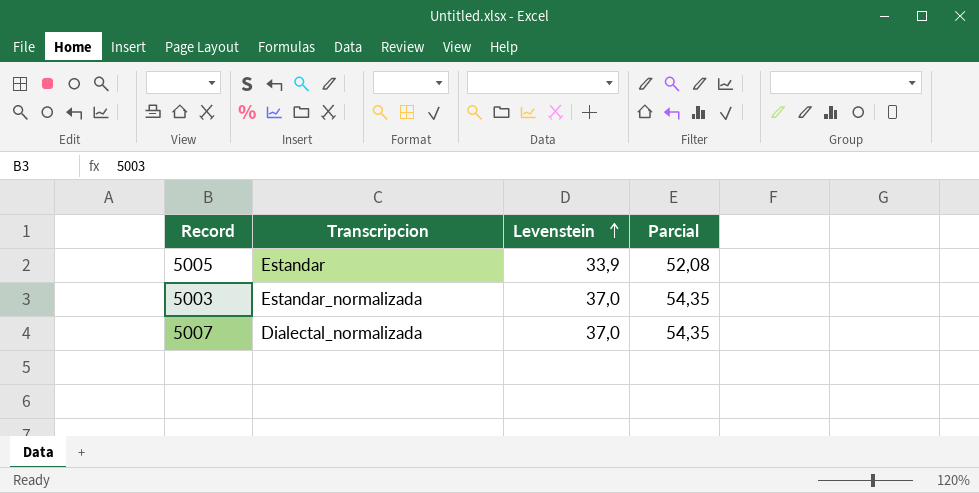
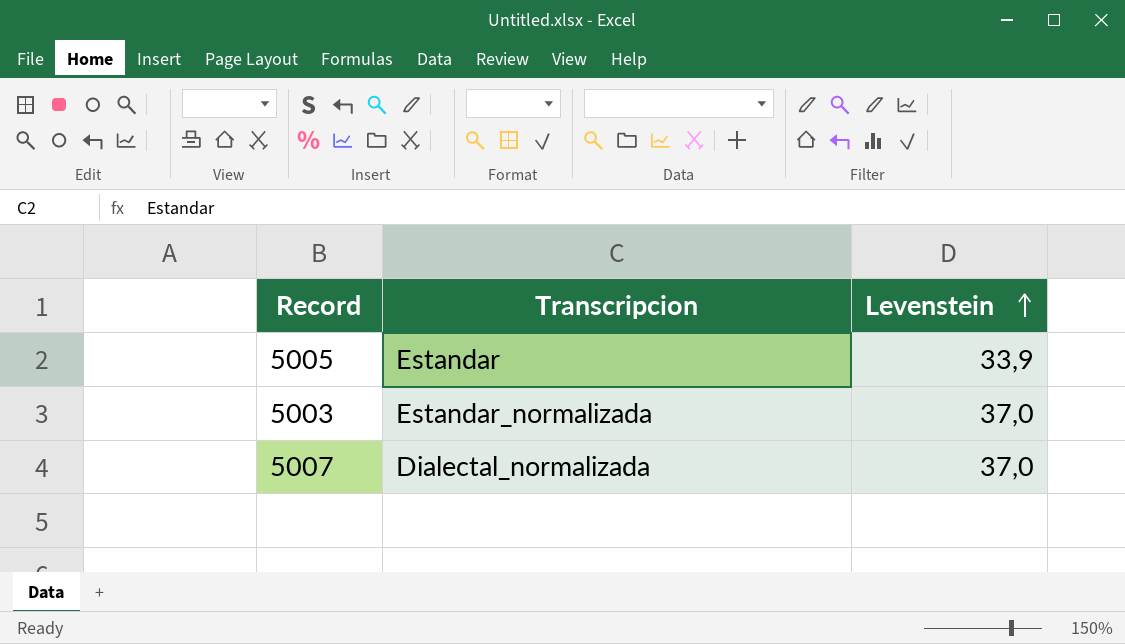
column Parcial | position: 4 -> none

